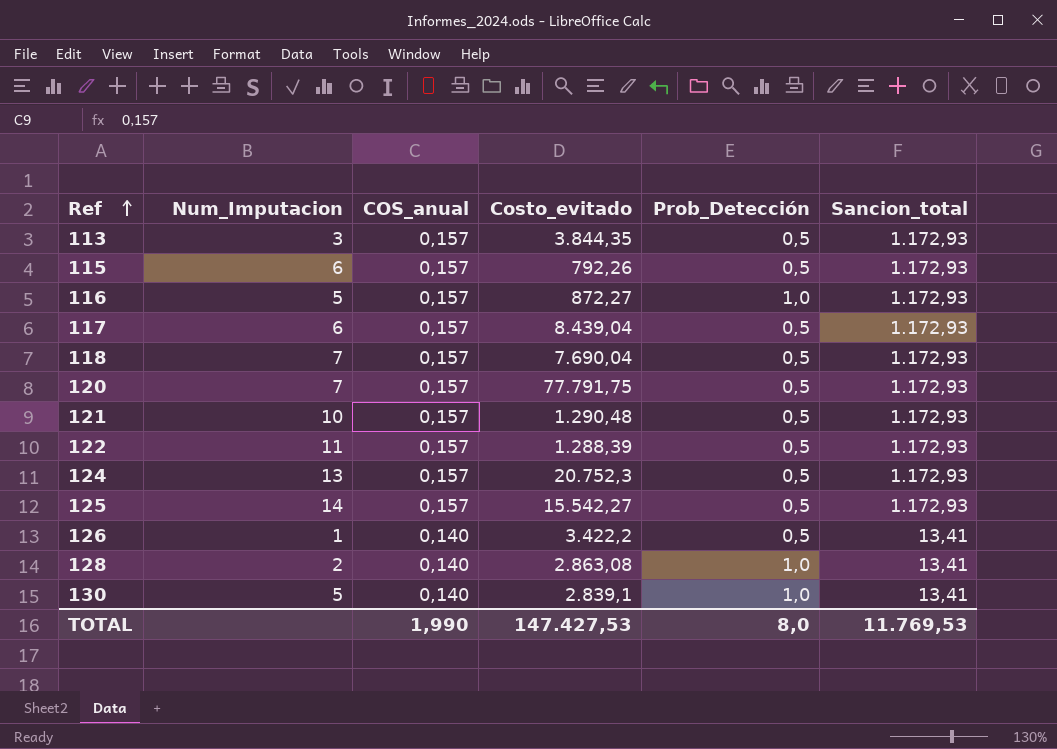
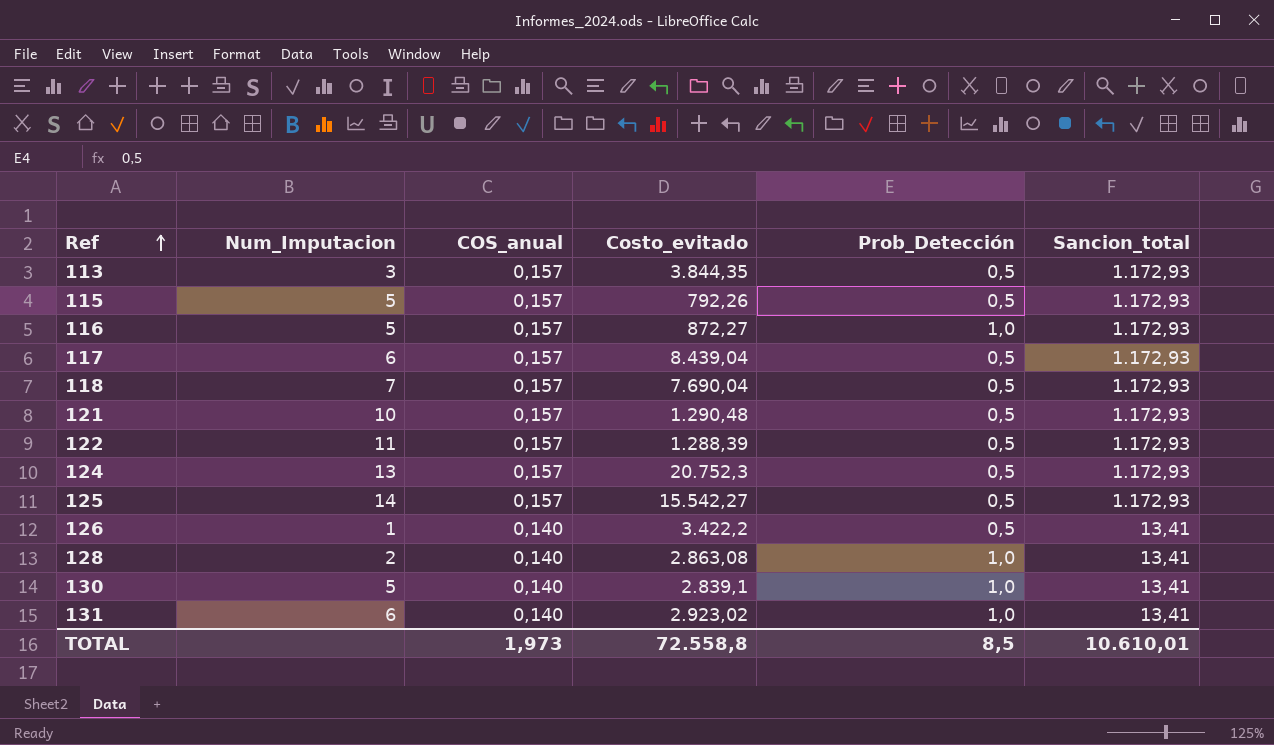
row 120: 7 | 0,157 | 77.791,75 | 0,5 | 1.172,93 -> none
115 | Num_Imputacion: 6 -> 5
row 131: none -> 6 | 0,140 | 2.923,02 | 1,0 | 13,41
TOTAL | COS_anual: 1,990 -> 1,973
TOTAL | Costo_evitado: 147.427,53 -> 72.558,8
TOTAL | Prob_Detección: 8,0 -> 8,5
TOTAL | Sancion_total: 11.769,53 -> 10.610,01

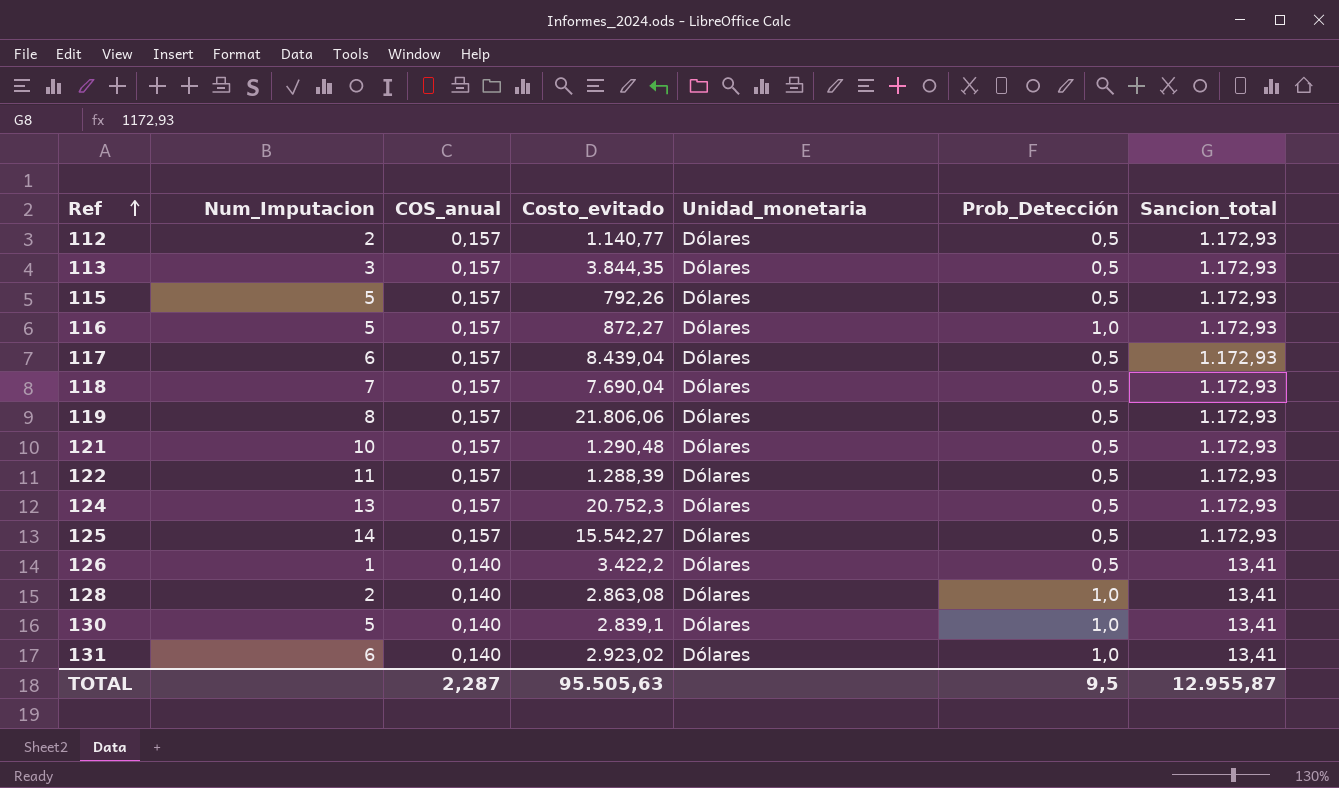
column Unidad_monetaria | position: none -> 5
row 112: none -> 2 | 0,157 | 1.140,77 | Dólares | 0,5 | 1.172,93
row 119: none -> 8 | 0,157 | 21.806,06 | Dólares | 0,5 | 1.172,93
TOTAL | COS_anual: 1,973 -> 2,287
TOTAL | Costo_evitado: 72.558,8 -> 95.505,63
TOTAL | Prob_Detección: 8,5 -> 9,5
TOTAL | Sancion_total: 10.610,01 -> 12.955,87

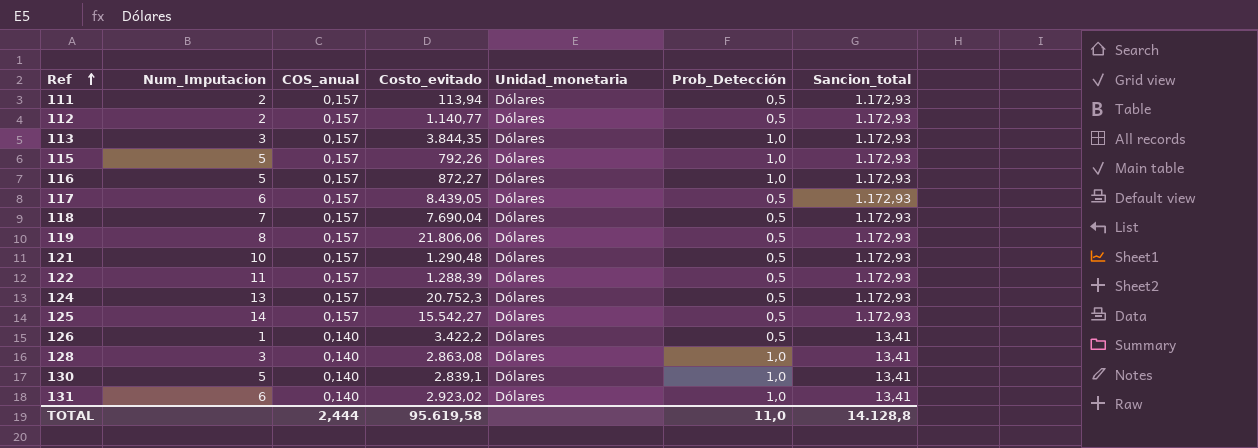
row 111: none -> 2 | 0,157 | 113,94 | Dólares | 0,5 | 1.172,93
113 | Prob_Detección: 0,5 -> 1,0
115 | Prob_Detección: 0,5 -> 1,0
117 | Costo_evitado: 8.439,04 -> 8.439,05
128 | Num_Imputacion: 2 -> 3
TOTAL | COS_anual: 2,287 -> 2,444
TOTAL | Costo_evitado: 95.505,63 -> 95.619,58
TOTAL | Prob_Detección: 9,5 -> 11,0
TOTAL | Sancion_total: 12.955,87 -> 14.128,8

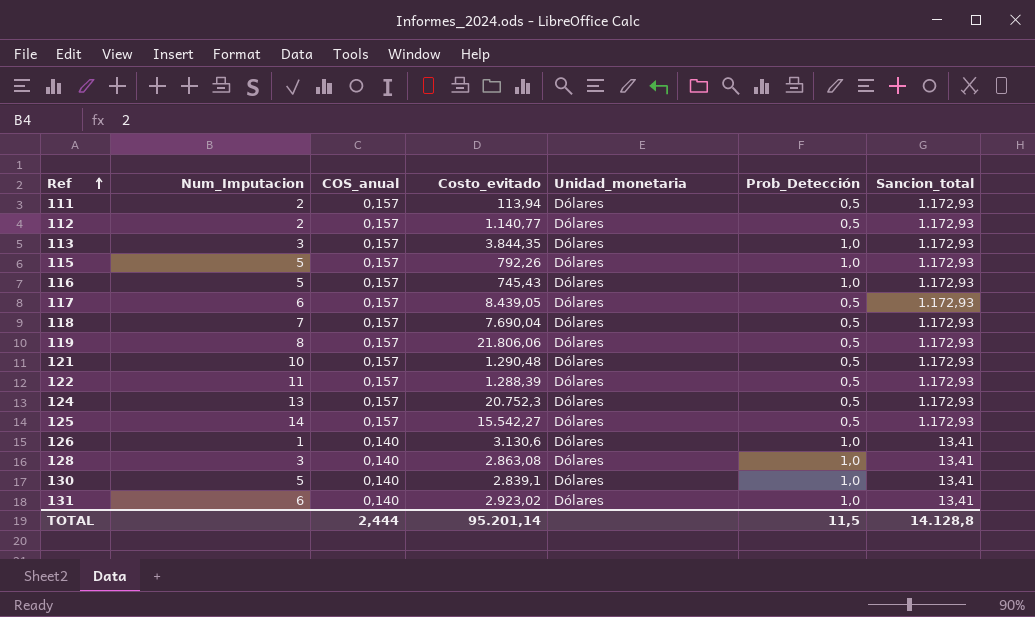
116 | Costo_evitado: 872,27 -> 745,43
126 | Costo_evitado: 3.422,2 -> 3.130,6
126 | Prob_Detección: 0,5 -> 1,0
TOTAL | Costo_evitado: 95.619,58 -> 95.201,14
TOTAL | Prob_Detección: 11,0 -> 11,5

